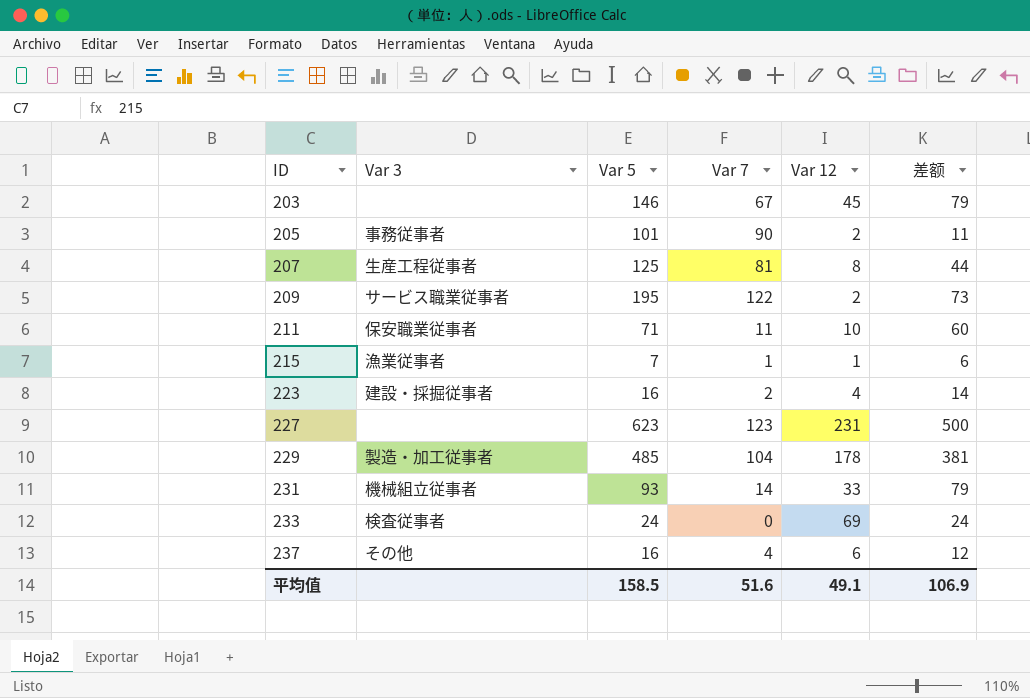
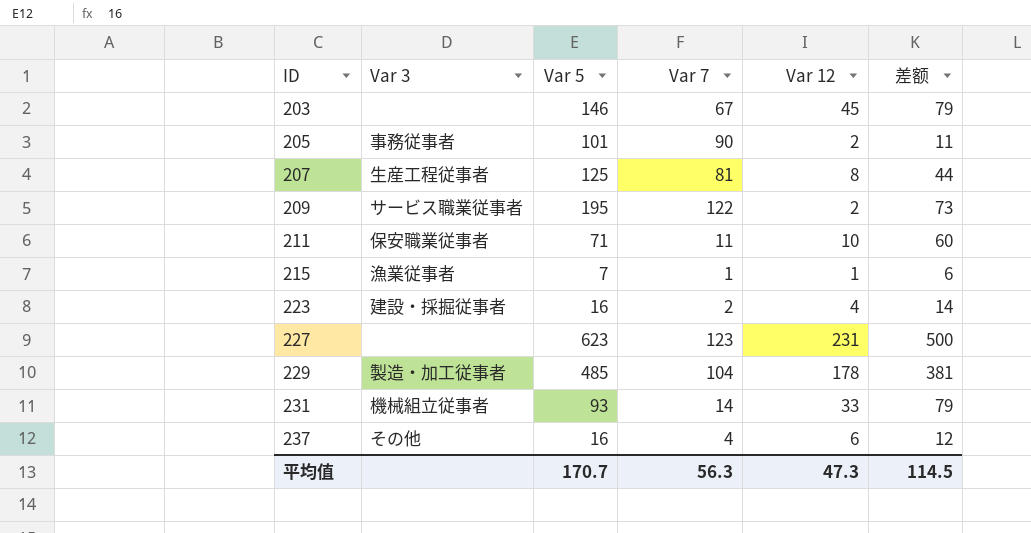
row 233: 検査従事者 | 24 | 0 | 69 | 24 -> none
平均值 | Var 5: 158.5 -> 170.7
平均值 | Var 7: 51.6 -> 56.3
平均值 | Var 12: 49.1 -> 47.3
平均值 | 差额: 106.9 -> 114.5

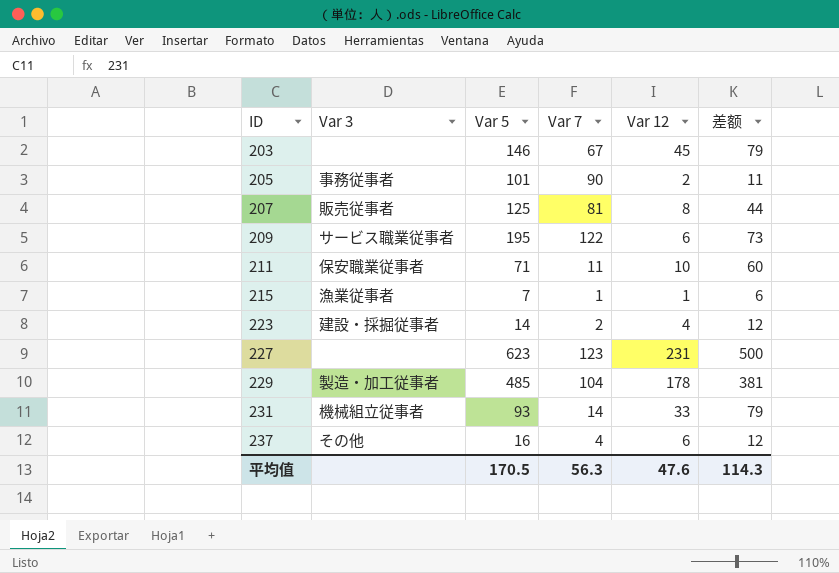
207 | Var 3: 生産工程従事者 -> 販売従事者
209 | Var 12: 2 -> 6
223 | Var 5: 16 -> 14
223 | 差额: 14 -> 12
平均值 | Var 5: 170.7 -> 170.5
平均值 | Var 12: 47.3 -> 47.6
平均值 | 差额: 114.5 -> 114.3

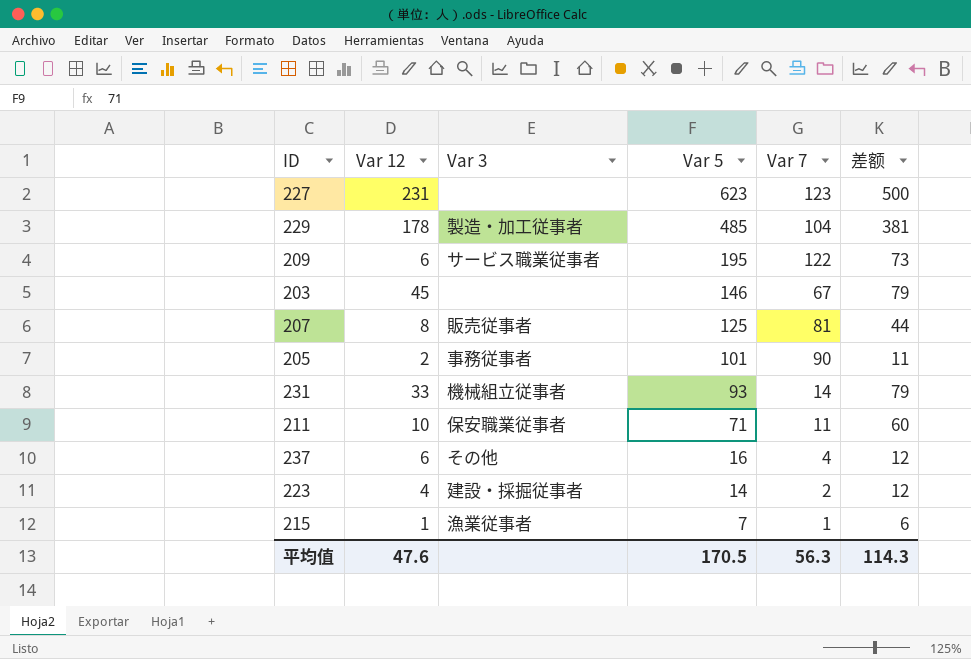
row order: ID ascending -> Var 5 descending
column Var 12 | position: 5 -> 2

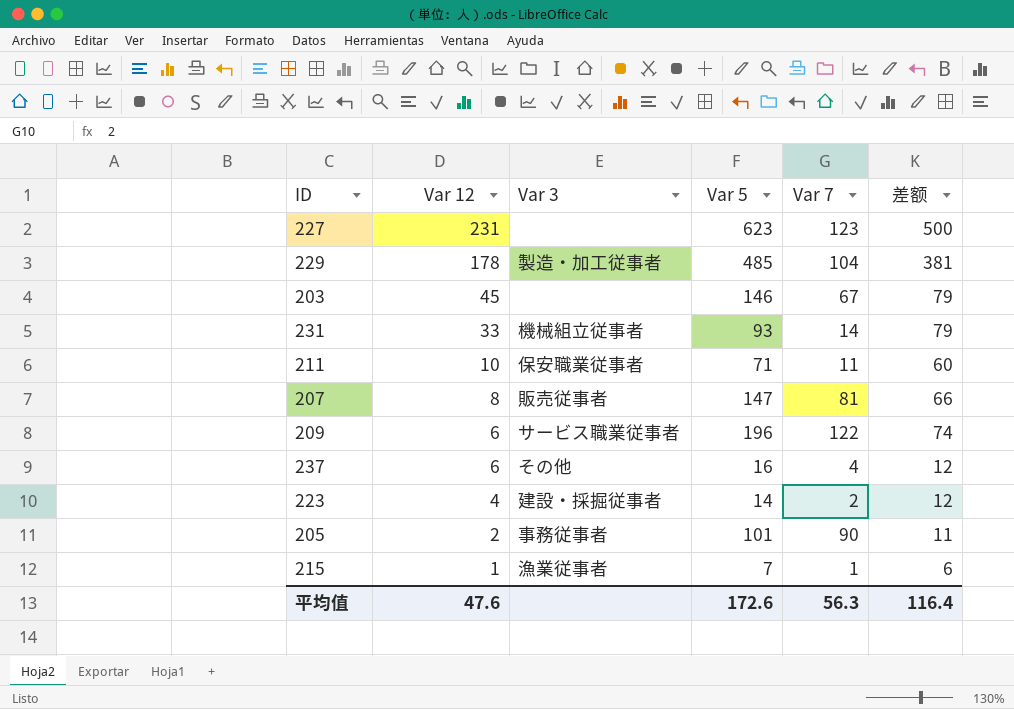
row order: Var 5 descending -> Var 12 descending
207 | Var 5: 125 -> 147
207 | 差额: 44 -> 66
209 | Var 5: 195 -> 196
209 | 差额: 73 -> 74
平均值 | Var 5: 170.5 -> 172.6
平均值 | 差额: 114.3 -> 116.4

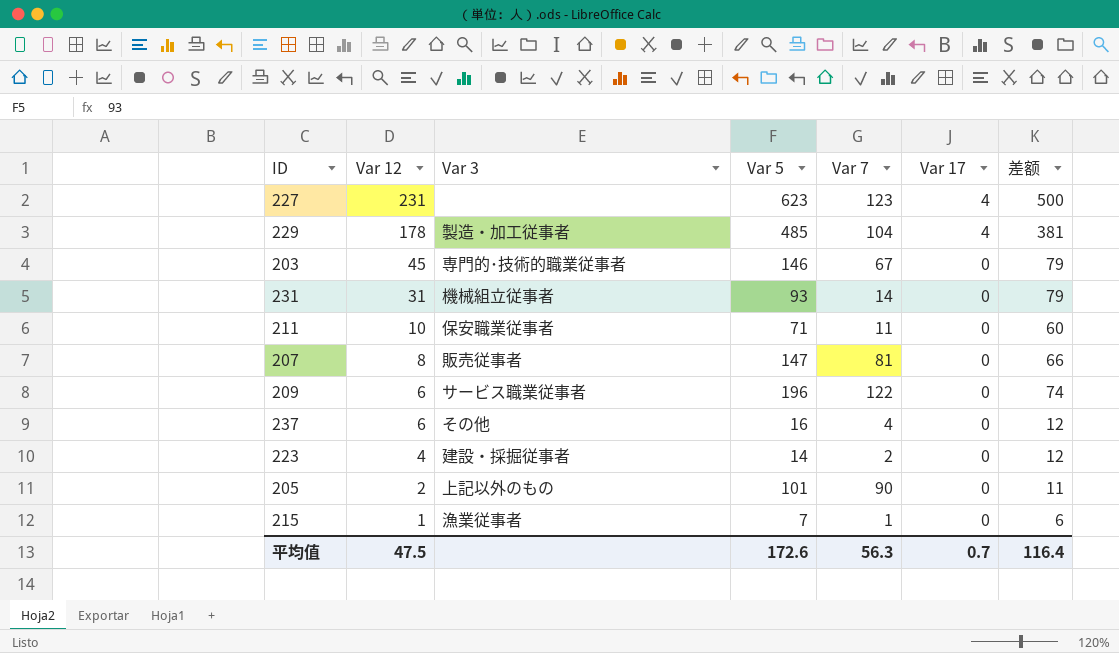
column Var 17 | position: none -> 6
203 | Var 3: none -> 専門的･技術的職業従事者
231 | Var 12: 33 -> 31
205 | Var 3: 事務従事者 -> 上記以外のもの
平均值 | Var 12: 47.6 -> 47.5

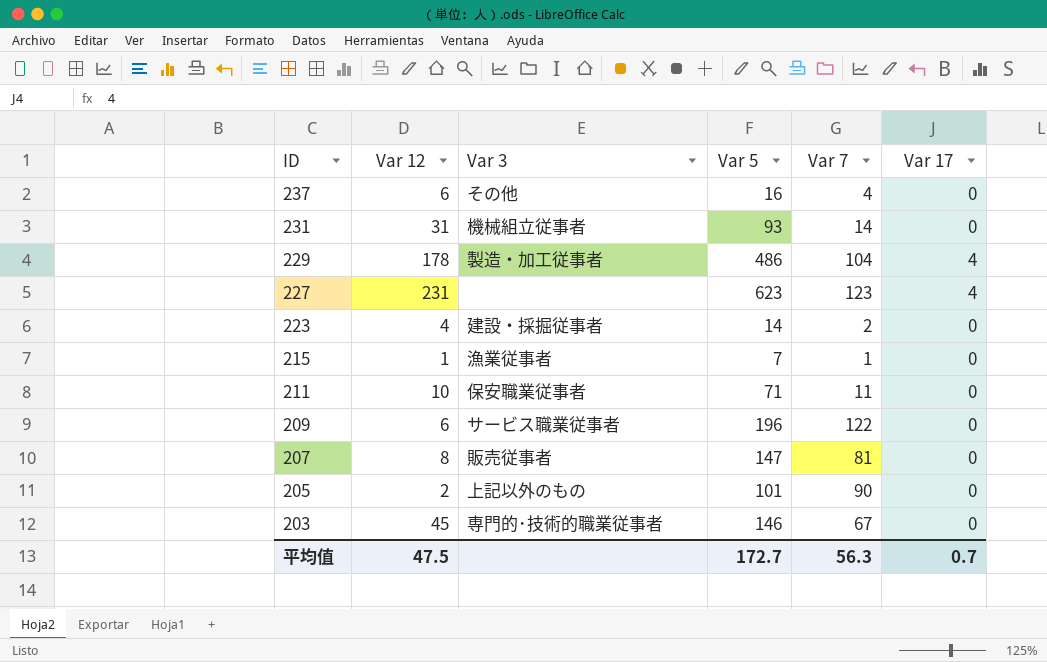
row order: Var 12 descending -> ID descending
column 差额 | formula: [Var 5] - [Var 7] -> none
229 | Var 5: 485 -> 486
平均值 | Var 5: 172.6 -> 172.7

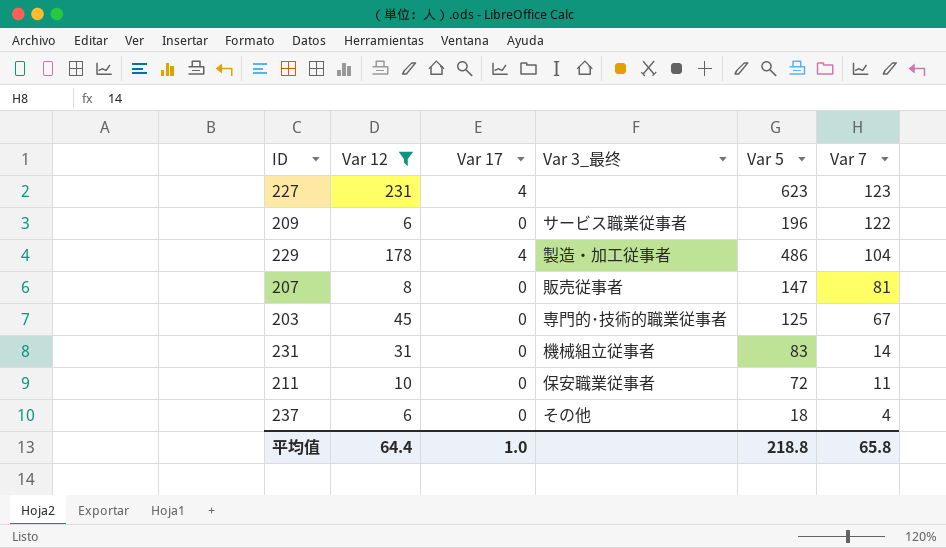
filter: none -> Var 12 >= 6
row order: ID descending -> Var 7 descending
column Var 17 | position: 6 -> 3
column name: Var 3 -> Var 3_最终
203 | Var 5: 146 -> 125
231 | Var 5: 93 -> 83
211 | Var 5: 71 -> 72
237 | Var 5: 16 -> 18
平均值 | Var 12: 47.5 -> 64.4
平均值 | Var 17: 0.7 -> 1.0
平均值 | Var 5: 172.7 -> 218.8
平均值 | Var 7: 56.3 -> 65.8

